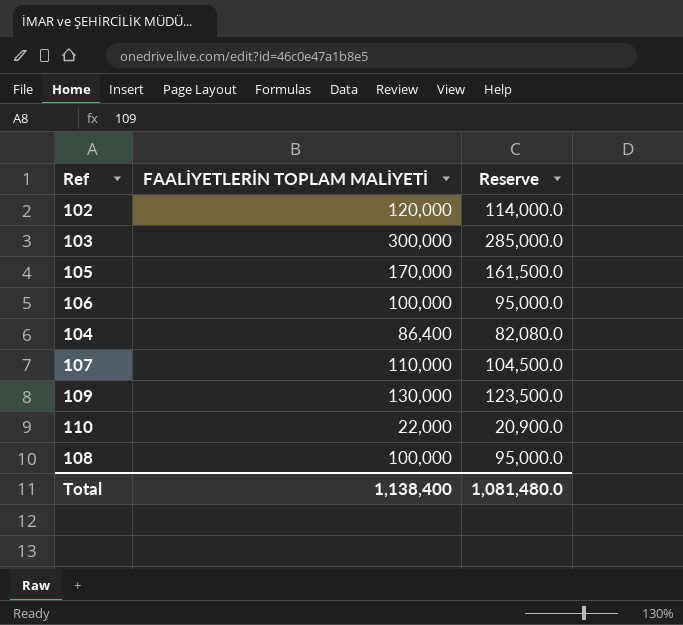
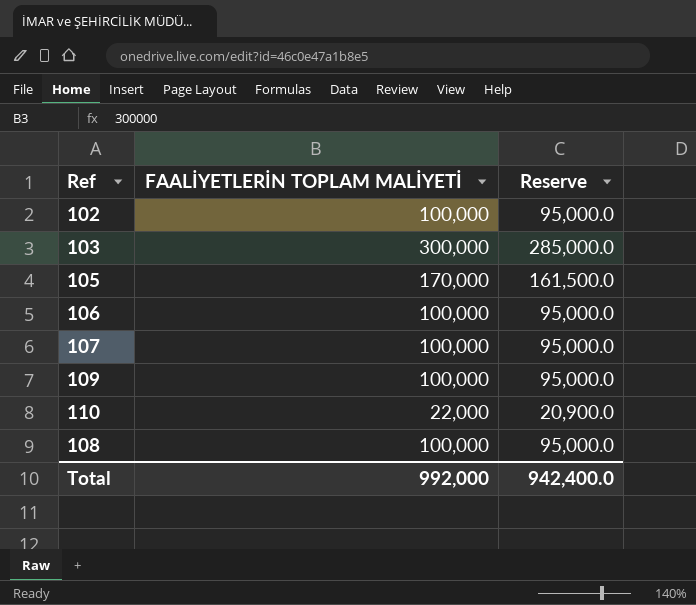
row 104: 86,400 | 82,080.0 -> none
102 | FAALİYETLERİN TOPLAM MALİYETİ: 120,000 -> 100,000
102 | Reserve: 114,000.0 -> 95,000.0
107 | FAALİYETLERİN TOPLAM MALİYETİ: 110,000 -> 100,000
107 | Reserve: 104,500.0 -> 95,000.0
109 | FAALİYETLERİN TOPLAM MALİYETİ: 130,000 -> 100,000
109 | Reserve: 123,500.0 -> 95,000.0
Total | FAALİYETLERİN TOPLAM MALİYETİ: 1,138,400 -> 992,000
Total | Reserve: 1,081,480.0 -> 942,400.0

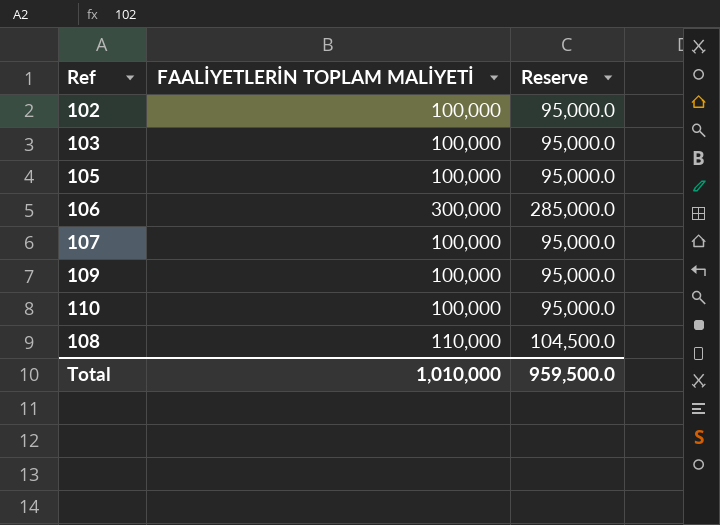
103 | FAALİYETLERİN TOPLAM MALİYETİ: 300,000 -> 100,000
103 | Reserve: 285,000.0 -> 95,000.0
105 | FAALİYETLERİN TOPLAM MALİYETİ: 170,000 -> 100,000
105 | Reserve: 161,500.0 -> 95,000.0
106 | FAALİYETLERİN TOPLAM MALİYETİ: 100,000 -> 300,000
106 | Reserve: 95,000.0 -> 285,000.0
110 | FAALİYETLERİN TOPLAM MALİYETİ: 22,000 -> 100,000
110 | Reserve: 20,900.0 -> 95,000.0
108 | FAALİYETLERİN TOPLAM MALİYETİ: 100,000 -> 110,000
108 | Reserve: 95,000.0 -> 104,500.0
Total | FAALİYETLERİN TOPLAM MALİYETİ: 992,000 -> 1,010,000
Total | Reserve: 942,400.0 -> 959,500.0

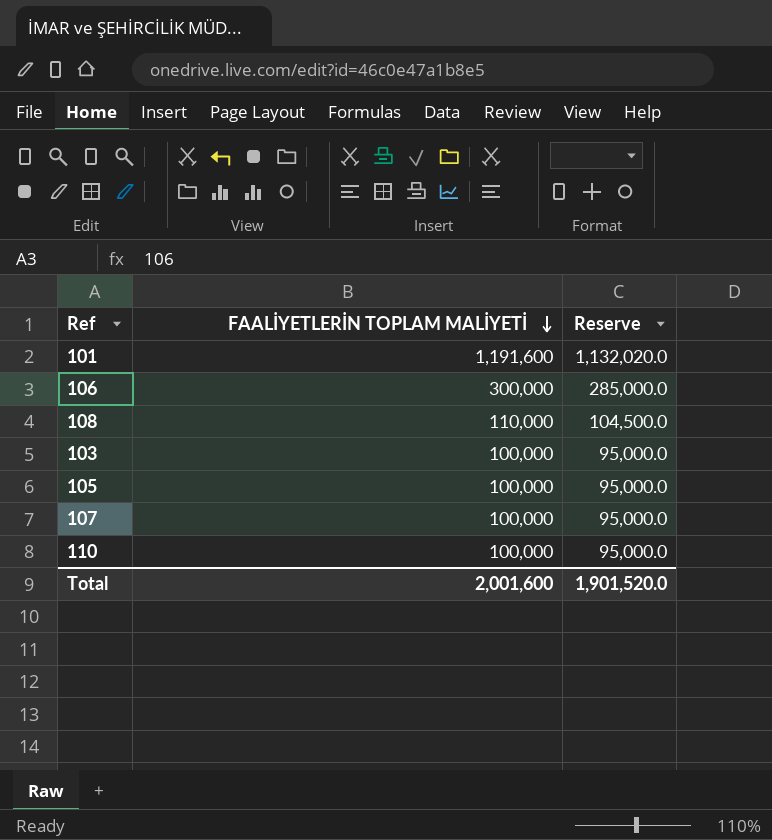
row order: none -> FAALİYETLERİN TOPLAM MALİYETİ descending
row 102: 100,000 | 95,000.0 -> none
row 109: 100,000 | 95,000.0 -> none
row 101: none -> 1,191,600 | 1,132,020.0
Total | FAALİYETLERİN TOPLAM MALİYETİ: 1,010,000 -> 2,001,600
Total | Reserve: 959,500.0 -> 1,901,520.0

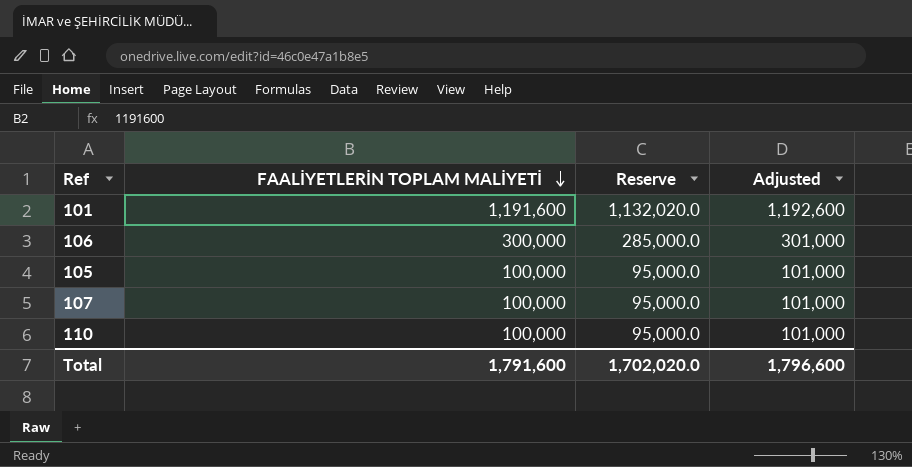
column Adjusted | formula: none -> [FAALİYETLERİN TOPLAM MALİYETİ] + 1000
row 108: 110,000 | 104,500.0 -> none
row 103: 100,000 | 95,000.0 -> none
Total | FAALİYETLERİN TOPLAM MALİYETİ: 2,001,600 -> 1,791,600
Total | Reserve: 1,901,520.0 -> 1,702,020.0

